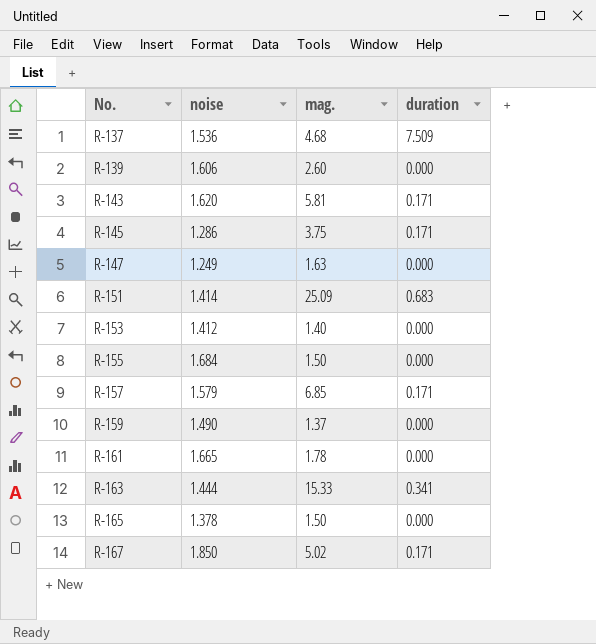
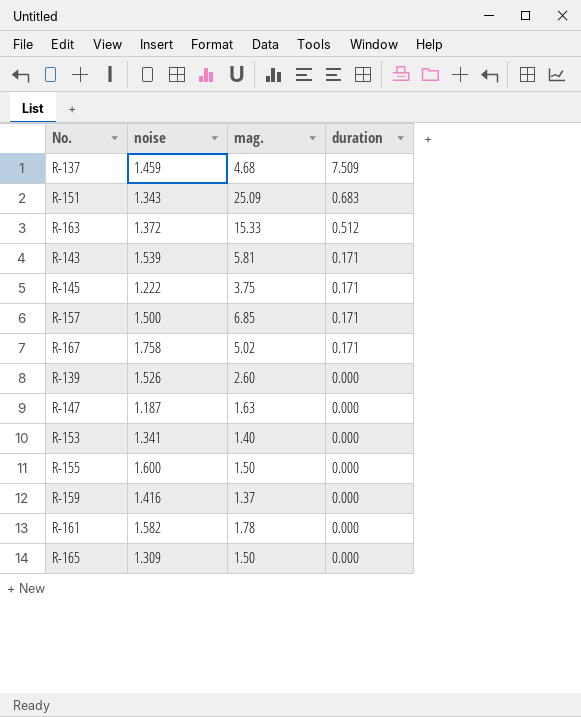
row order: No. ascending -> duration descending
R-137 | noise: 1.536 -> 1.459
R-151 | noise: 1.414 -> 1.343
R-163 | noise: 1.444 -> 1.372
R-163 | duration: 0.341 -> 0.512
R-143 | noise: 1.620 -> 1.539
R-145 | noise: 1.286 -> 1.222
R-157 | noise: 1.579 -> 1.500
R-167 | noise: 1.850 -> 1.758
R-139 | noise: 1.606 -> 1.526
R-147 | noise: 1.249 -> 1.187
R-153 | noise: 1.412 -> 1.341
R-155 | noise: 1.684 -> 1.600
R-159 | noise: 1.490 -> 1.416
R-161 | noise: 1.665 -> 1.582
R-165 | noise: 1.378 -> 1.309

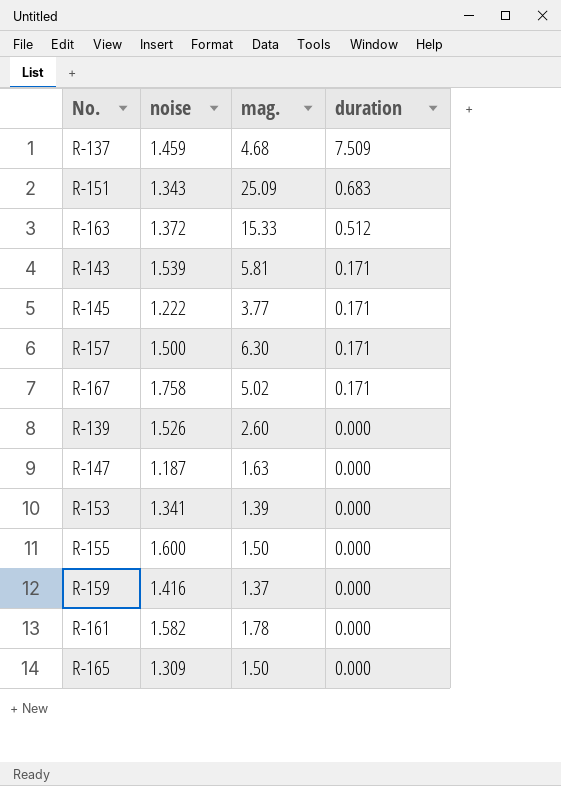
R-145 | mag.: 3.75 -> 3.77
R-157 | mag.: 6.85 -> 6.30
R-153 | mag.: 1.40 -> 1.39

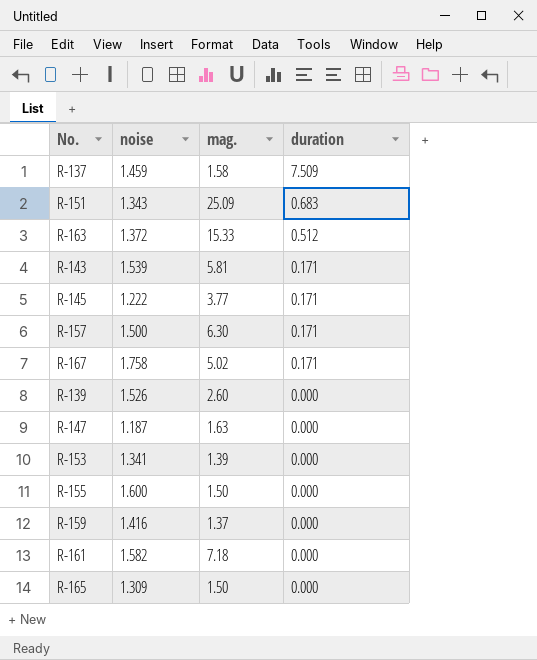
R-137 | mag.: 4.68 -> 1.58
R-161 | mag.: 1.78 -> 7.18

